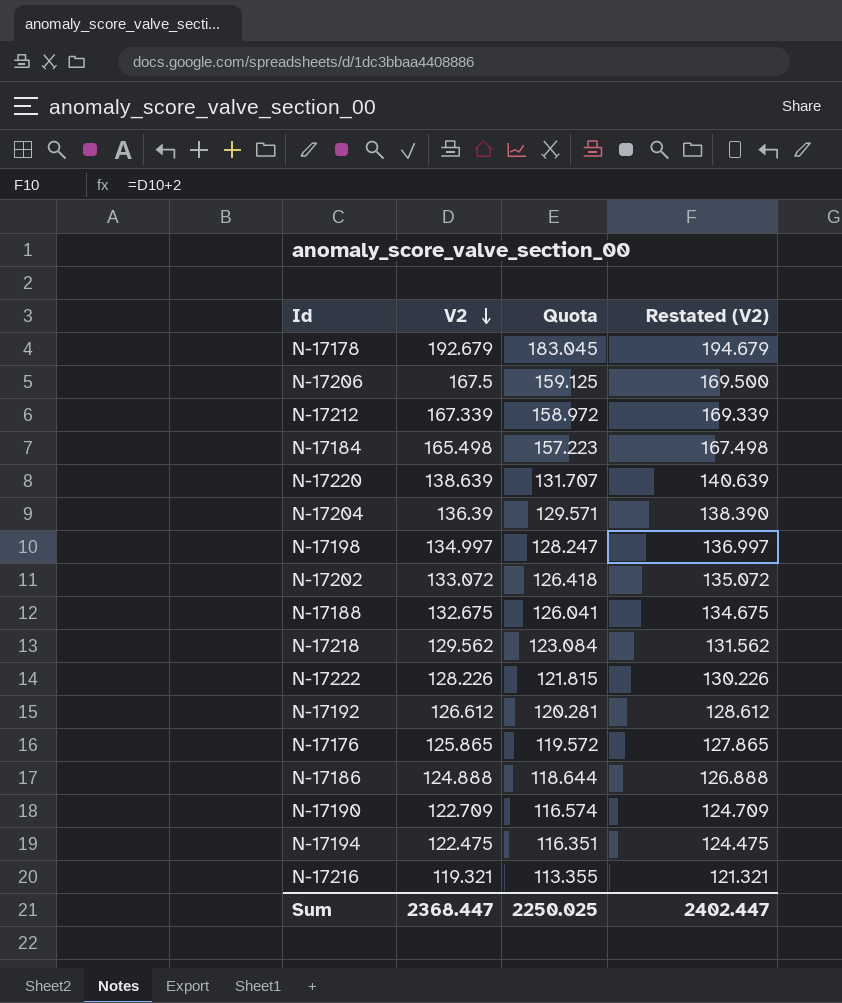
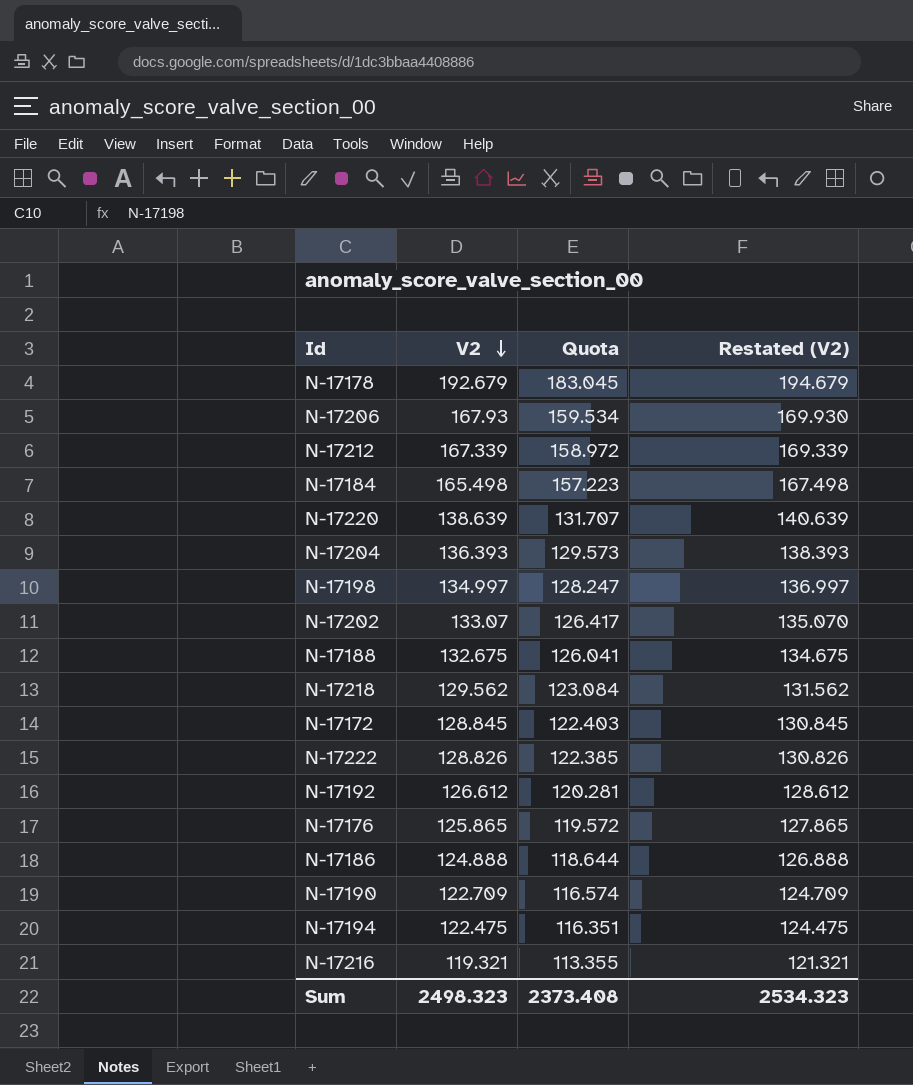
N-17206 | V2: 167.5 -> 167.93
N-17206 | Quota: 159.125 -> 159.534
N-17206 | Restated (V2): 169.500 -> 169.930
N-17204 | V2: 136.39 -> 136.393
N-17204 | Quota: 129.571 -> 129.573
N-17204 | Restated (V2): 138.390 -> 138.393
N-17202 | V2: 133.072 -> 133.07
N-17202 | Quota: 126.418 -> 126.417
N-17202 | Restated (V2): 135.072 -> 135.070
row N-17172: none -> 128.845 | 122.403 | 130.845
N-17222 | V2: 128.226 -> 128.826
N-17222 | Quota: 121.815 -> 122.385
N-17222 | Restated (V2): 130.226 -> 130.826
Sum | V2: 2368.447 -> 2498.323
Sum | Quota: 2250.025 -> 2373.408
Sum | Restated (V2): 2402.447 -> 2534.323

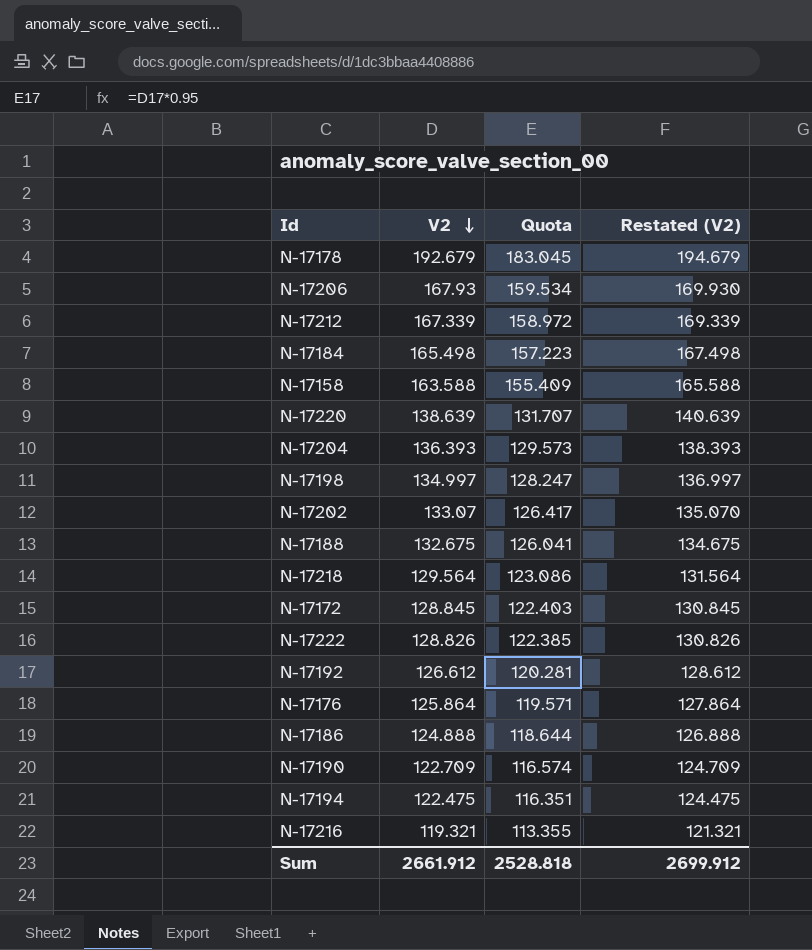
row N-17158: none -> 163.588 | 155.409 | 165.588
N-17218 | V2: 129.562 -> 129.564
N-17218 | Quota: 123.084 -> 123.086
N-17218 | Restated (V2): 131.562 -> 131.564
N-17176 | V2: 125.865 -> 125.864
N-17176 | Quota: 119.572 -> 119.571
N-17176 | Restated (V2): 127.865 -> 127.864
Sum | V2: 2498.323 -> 2661.912
Sum | Quota: 2373.408 -> 2528.818
Sum | Restated (V2): 2534.323 -> 2699.912

